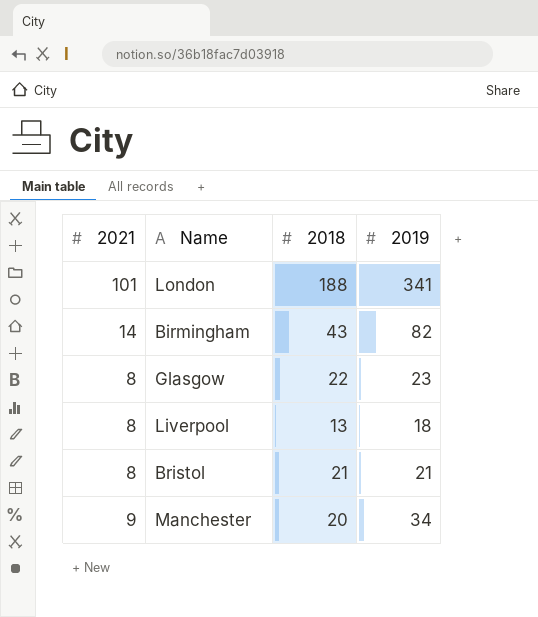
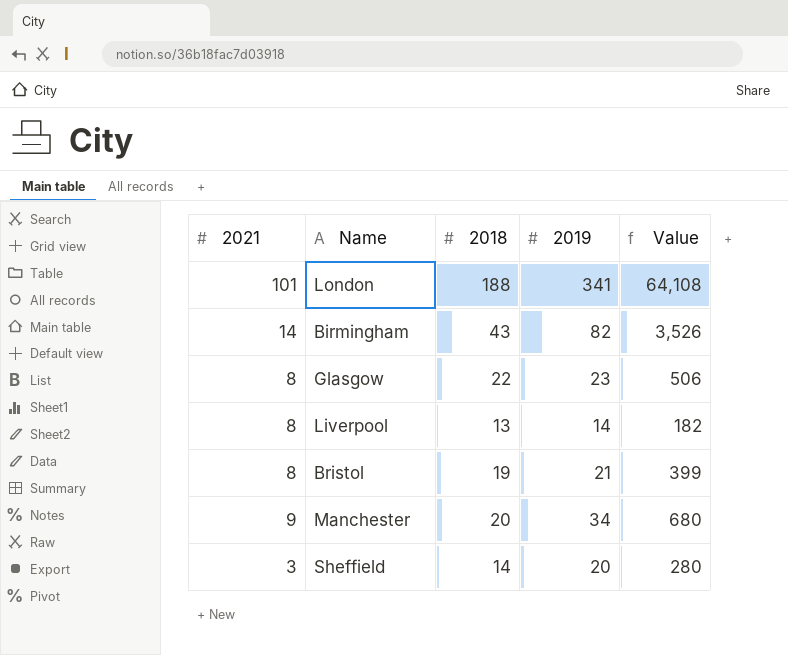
column Value | formula: none -> [2018] * [2019]
Liverpool | 2019: 18 -> 14
Bristol | 2018: 21 -> 19
row Sheffield: none -> 3 | 14 | 20 | 280

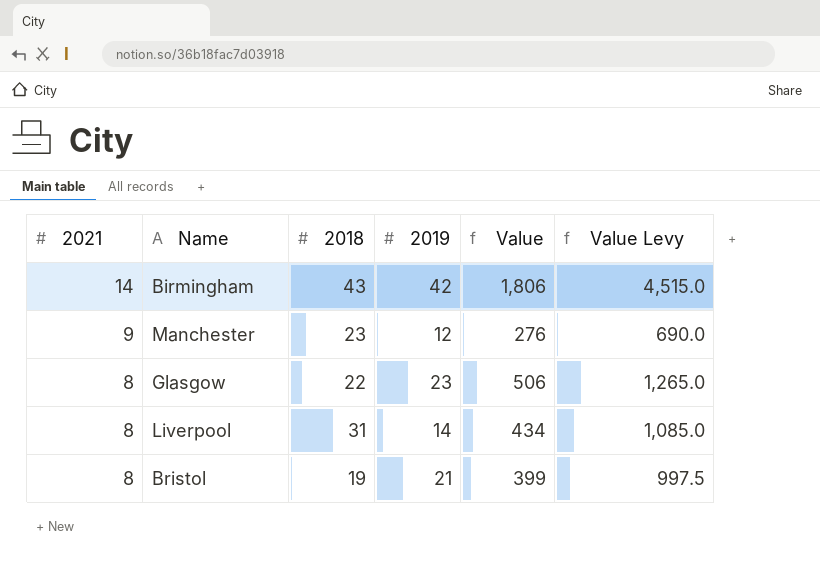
row order: none -> 2021 descending
column Value Levy | formula: none -> [Value] * 2.5
row London: 101 | 188 | 341 | 64,108 -> none
row Sheffield: 3 | 14 | 20 | 280 -> none
Birmingham | 2019: 82 -> 42
Birmingham | Value: 3,526 -> 1,806
Manchester | 2018: 20 -> 23
Manchester | 2019: 34 -> 12
Manchester | Value: 680 -> 276
Liverpool | 2018: 13 -> 31
Liverpool | Value: 182 -> 434

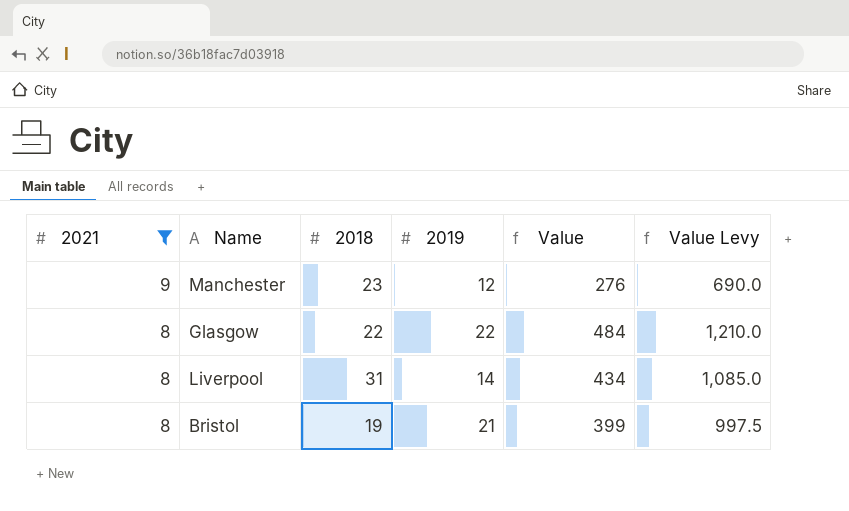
filter: none -> 2021 != 14
Glasgow | 2019: 23 -> 22
Glasgow | Value: 506 -> 484
Glasgow | Value Levy: 1,265.0 -> 1,210.0

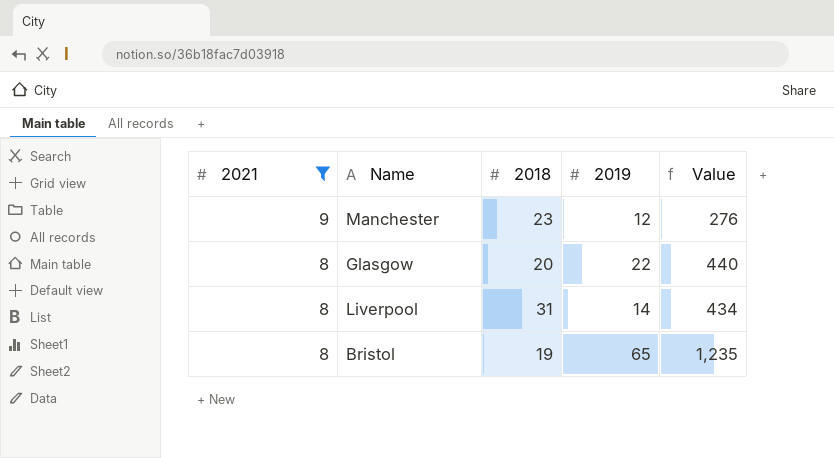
column Value Levy | formula: [Value] * 2.5 -> none
Glasgow | 2018: 22 -> 20
Glasgow | Value: 484 -> 440
Bristol | 2019: 21 -> 65
Bristol | Value: 399 -> 1,235

